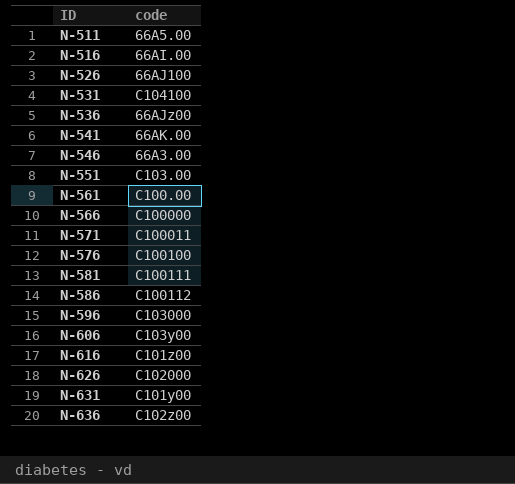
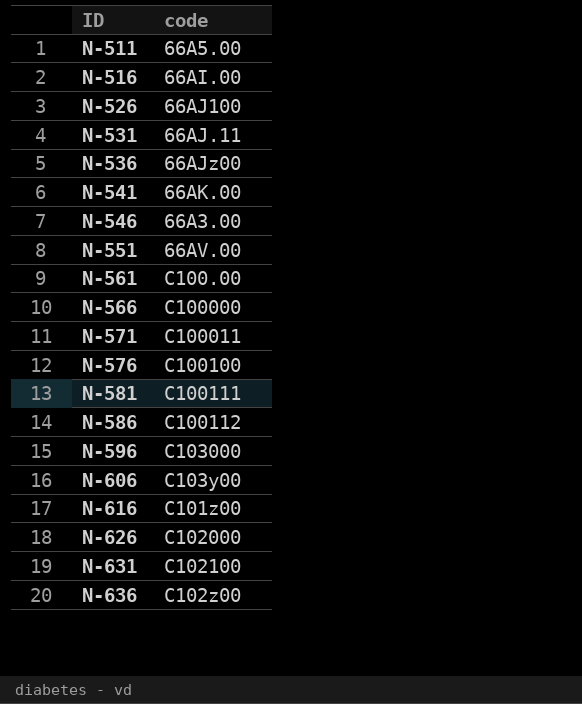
N-531 | code: C104100 -> 66AJ.11
N-551 | code: C103.00 -> 66AV.00
N-631 | code: C101y00 -> C102100

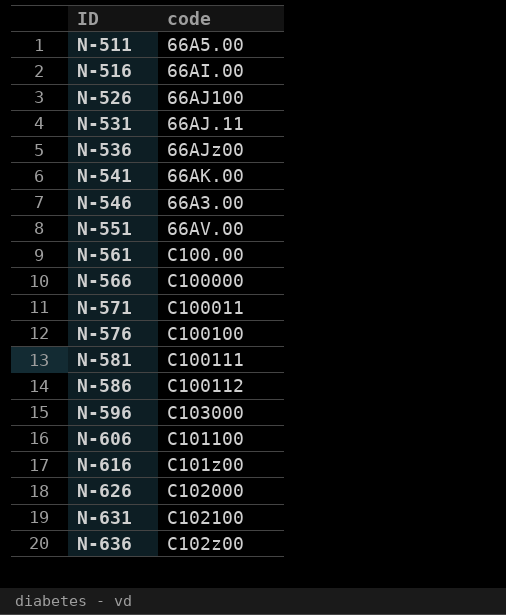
N-606 | code: C103y00 -> C101100

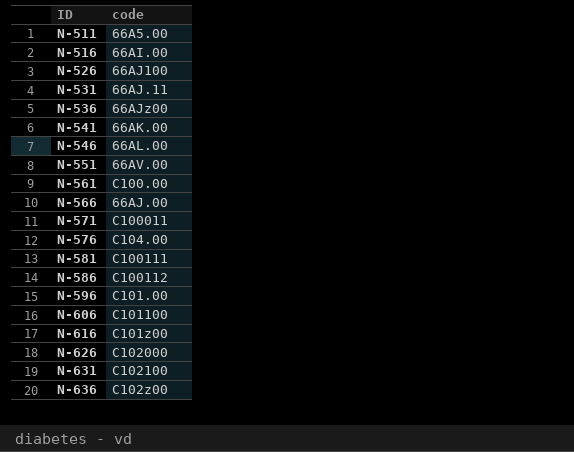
N-546 | code: 66A3.00 -> 66AL.00
N-566 | code: C100000 -> 66AJ.00
N-576 | code: C100100 -> C104.00
N-596 | code: C103000 -> C101.00

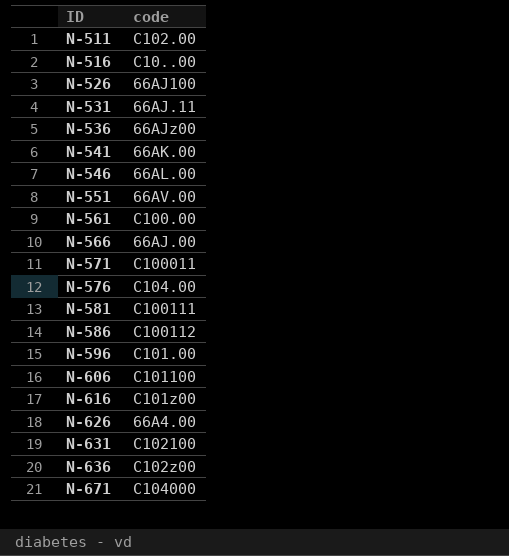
N-511 | code: 66A5.00 -> C102.00
N-516 | code: 66AI.00 -> C10..00
N-626 | code: C102000 -> 66A4.00
row N-671: none -> C104000

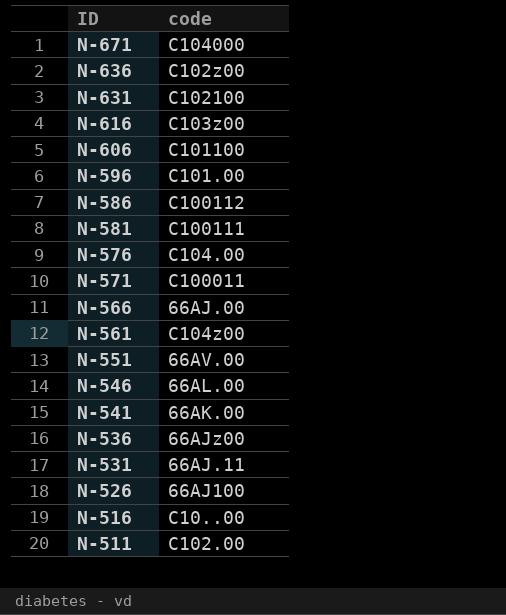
row order: ID ascending -> ID descending
row N-626: 66A4.00 -> none
N-616 | code: C101z00 -> C103z00
N-561 | code: C100.00 -> C104z00

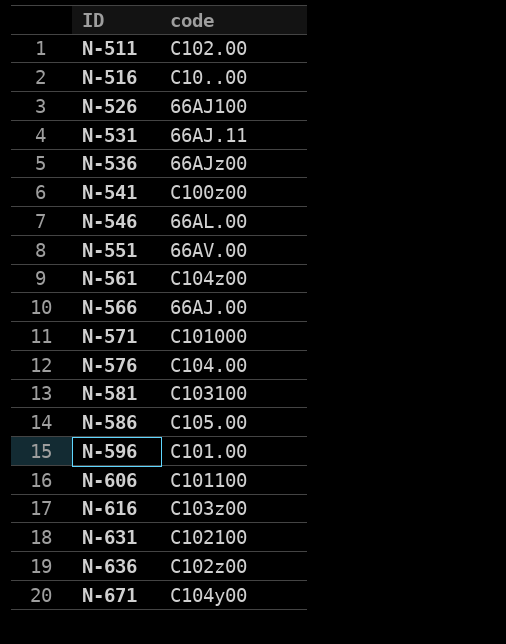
row order: ID descending -> ID ascending
N-541 | code: 66AK.00 -> C100z00
N-571 | code: C100011 -> C101000
N-581 | code: C100111 -> C103100
N-586 | code: C100112 -> C105.00
N-671 | code: C104000 -> C104y00

